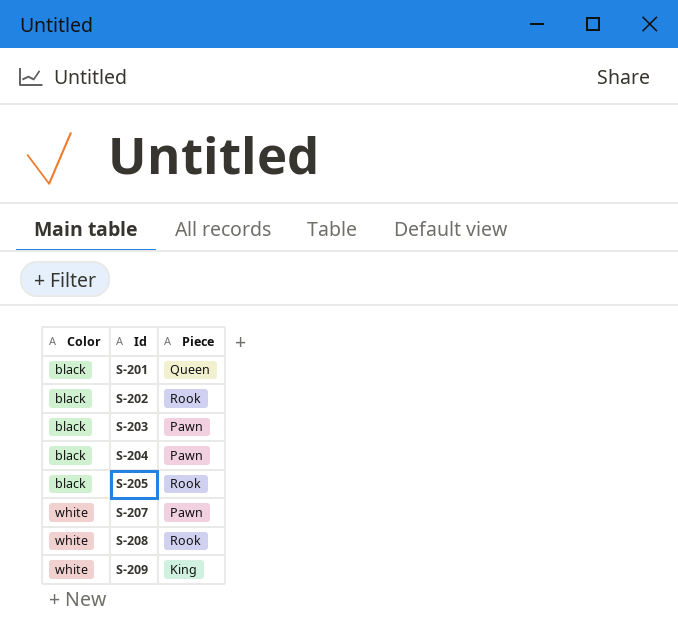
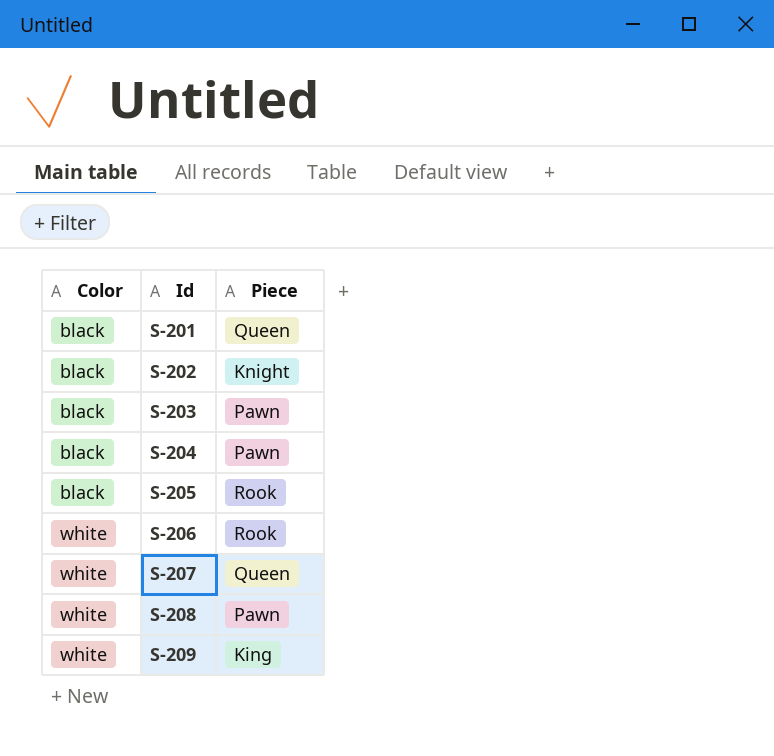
S-202 | Piece: Rook -> Knight
row S-206: none -> white | Rook
S-207 | Piece: Pawn -> Queen
S-208 | Piece: Rook -> Pawn

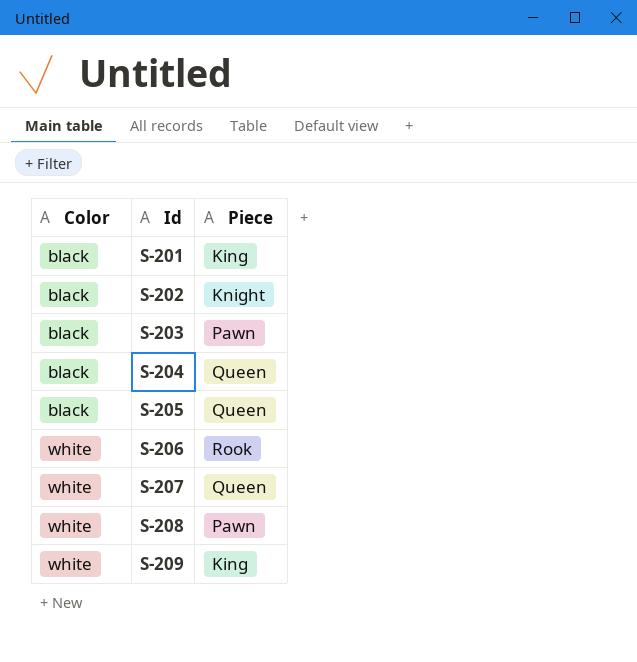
S-201 | Piece: Queen -> King
S-204 | Piece: Pawn -> Queen
S-205 | Piece: Rook -> Queen

